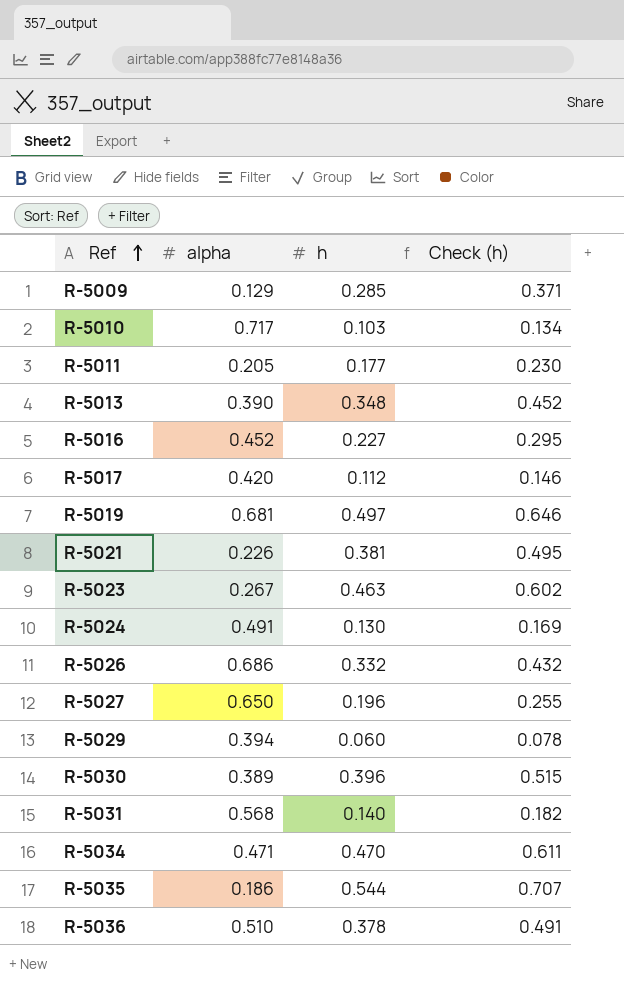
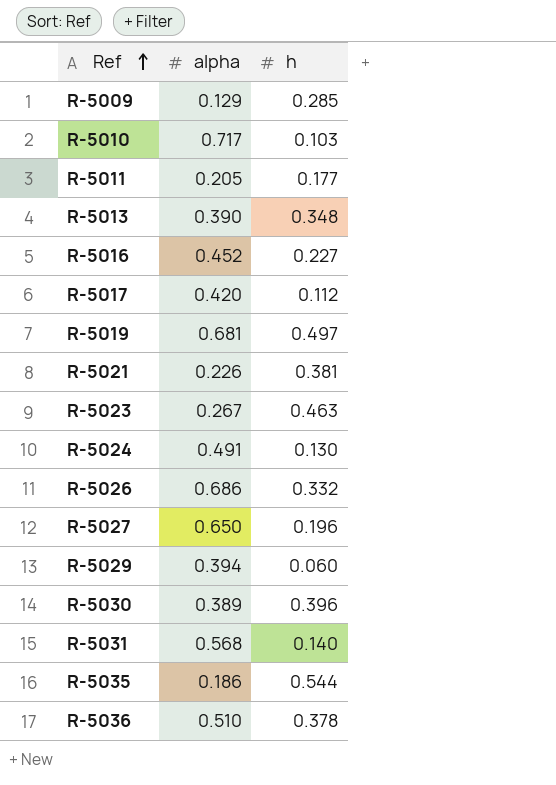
column Check (h) | formula: [h] * 1.3 -> none
row R-5034: 0.471 | 0.470 | 0.611 -> none

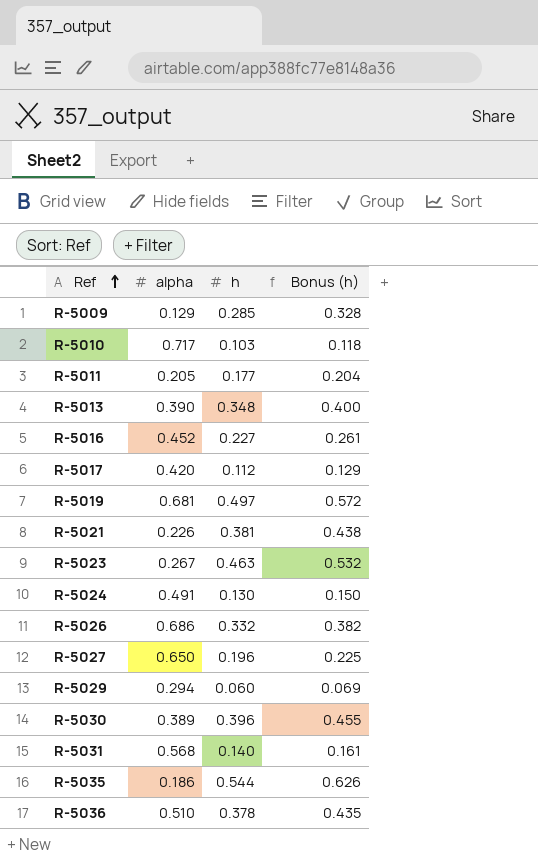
column Bonus (h) | formula: none -> [h] * 1.15
R-5029 | alpha: 0.394 -> 0.294

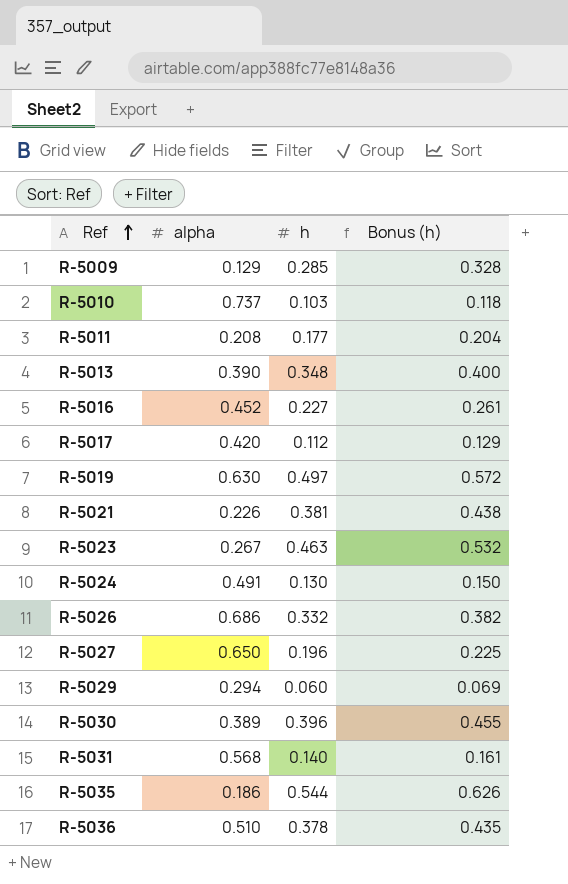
R-5010 | alpha: 0.717 -> 0.737
R-5011 | alpha: 0.205 -> 0.208
R-5019 | alpha: 0.681 -> 0.630

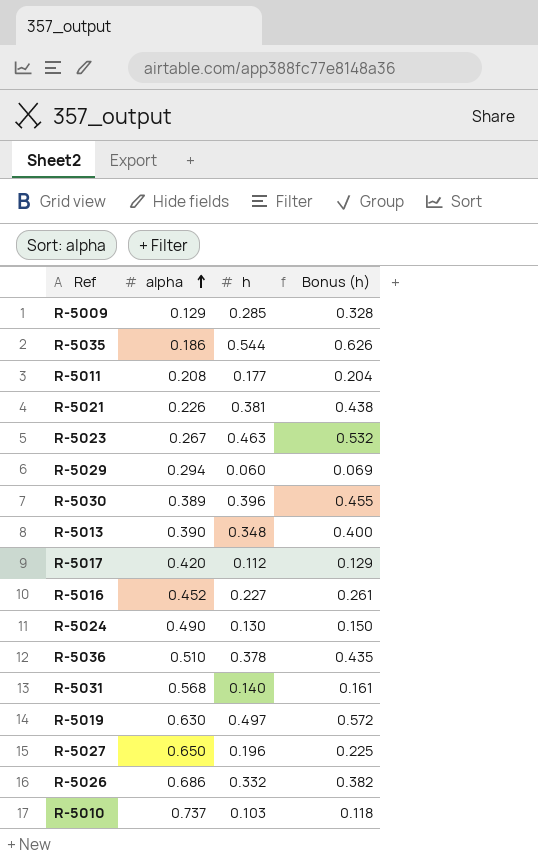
row order: Ref ascending -> alpha ascending
R-5024 | alpha: 0.491 -> 0.490

